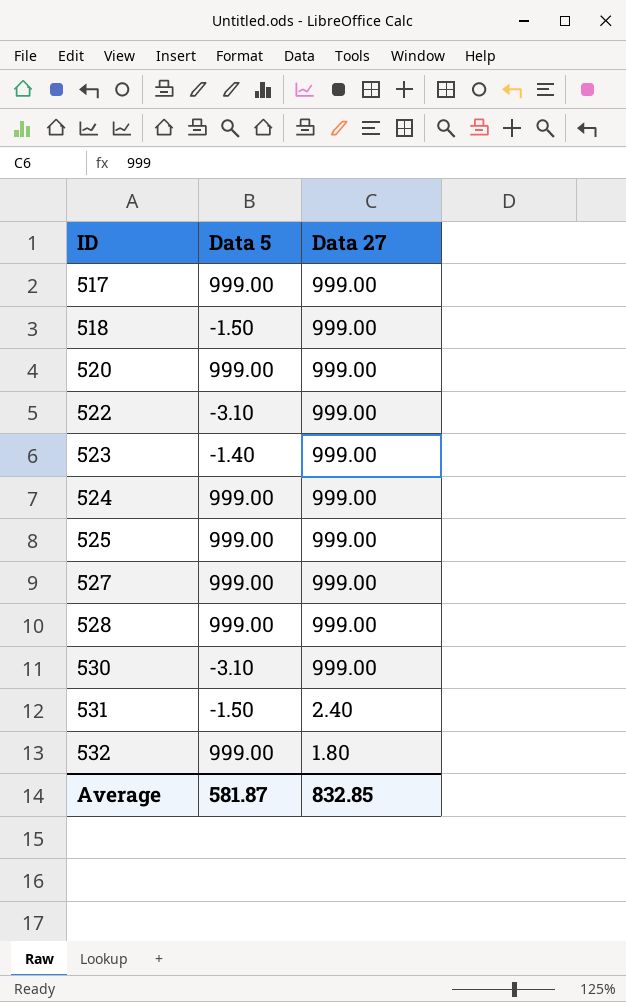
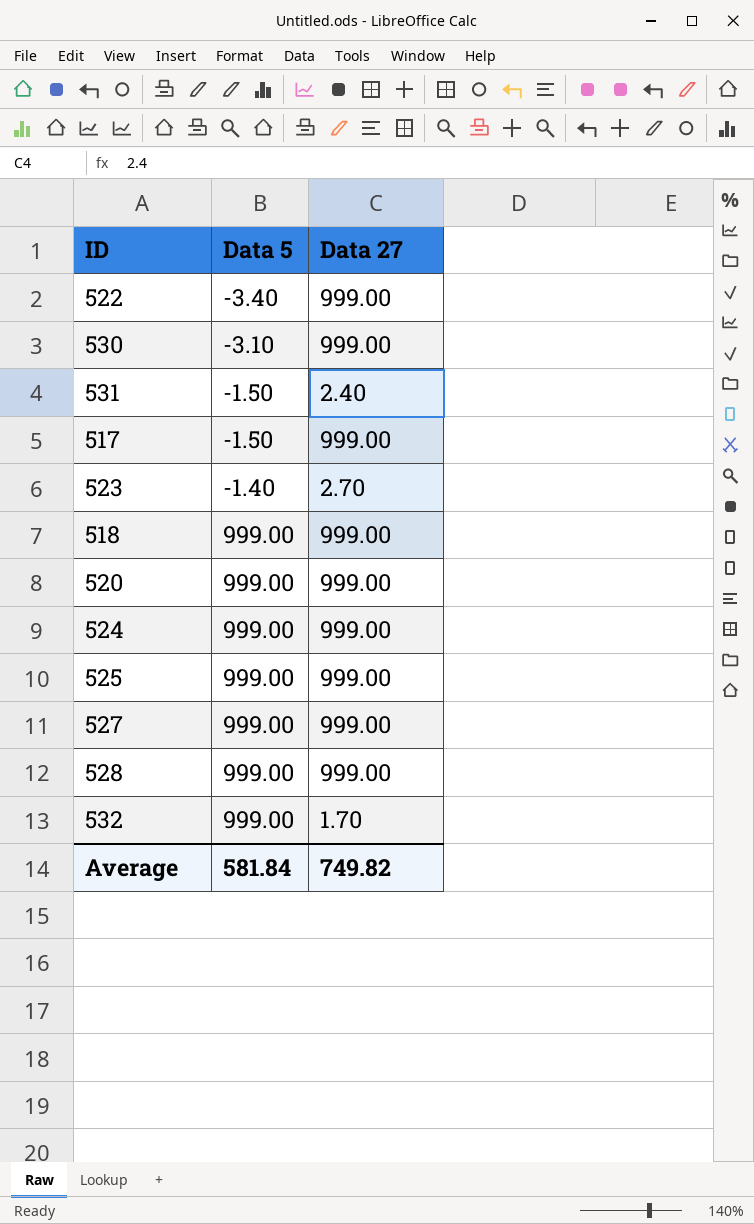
row order: ID ascending -> Data 5 ascending
522 | Data 5: -3.10 -> -3.40
517 | Data 5: 999.00 -> -1.50
523 | Data 27: 999.00 -> 2.70
518 | Data 5: -1.50 -> 999.00
532 | Data 27: 1.80 -> 1.70
Average | Data 5: 581.87 -> 581.84
Average | Data 27: 832.85 -> 749.82

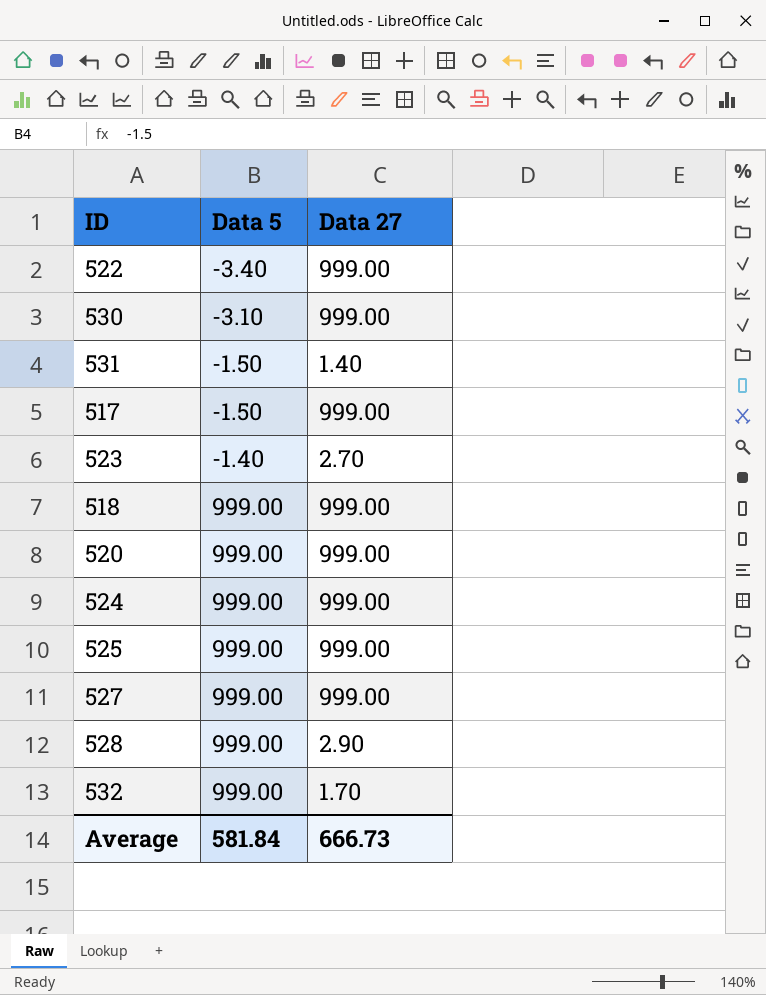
531 | Data 27: 2.40 -> 1.40
528 | Data 27: 999.00 -> 2.90
Average | Data 27: 749.82 -> 666.73

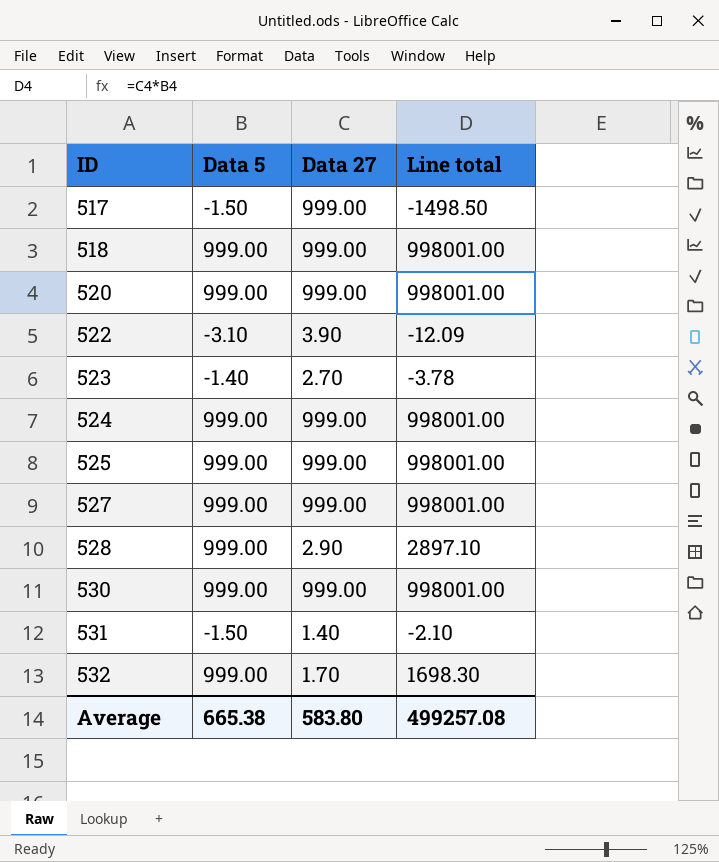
row order: Data 5 ascending -> ID ascending
column Line total | formula: none -> [Data 5] * [Data 27]
522 | Data 5: -3.40 -> -3.10
522 | Data 27: 999.00 -> 3.90
530 | Data 5: -3.10 -> 999.00
Average | Data 5: 581.84 -> 665.38
Average | Data 27: 666.73 -> 583.80

